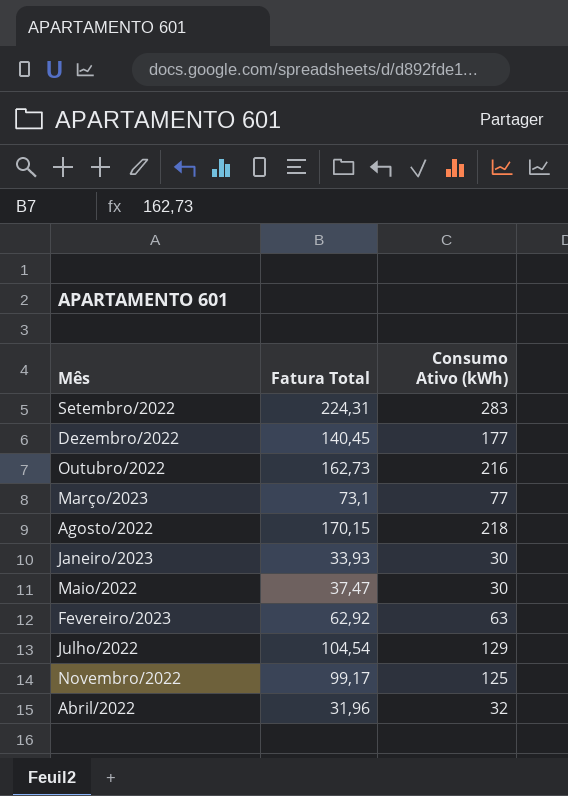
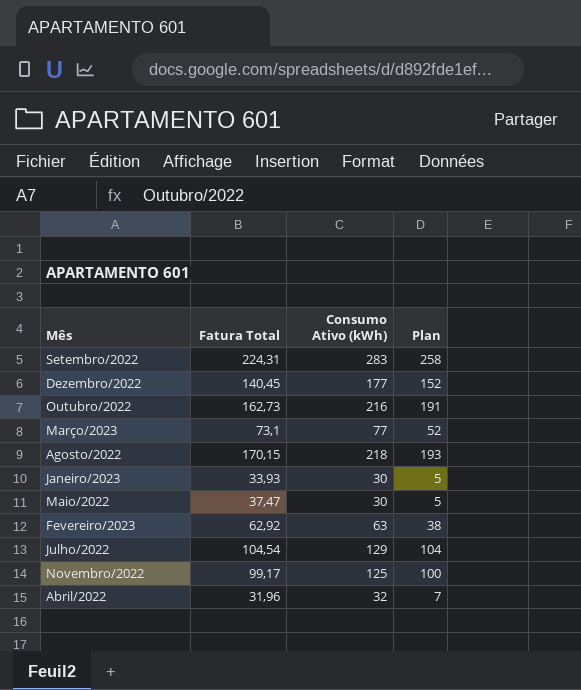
column Plan | formula: none -> [Consumo Ativo (kWh)] - 25

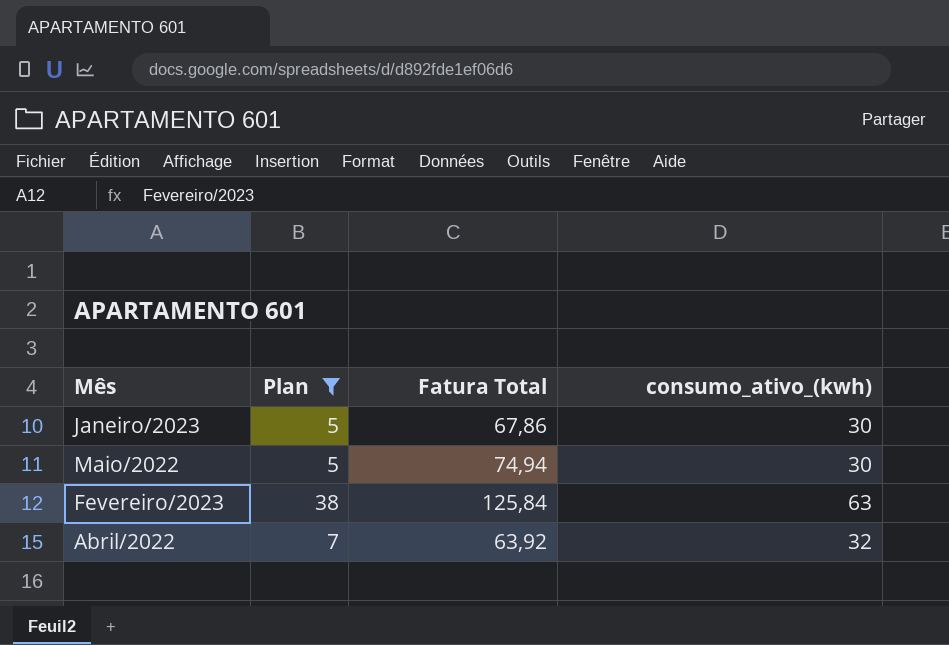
filter: none -> Plan <= 38
column Plan | position: 4 -> 2
column name: Consumo Ativo (kWh) -> consumo_ativo_(kwh)
Janeiro/2023 | Fatura Total: 33,93 -> 67,86
Maio/2022 | Fatura Total: 37,47 -> 74,94
Fevereiro/2023 | Fatura Total: 62,92 -> 125,84
Abril/2022 | Fatura Total: 31,96 -> 63,92

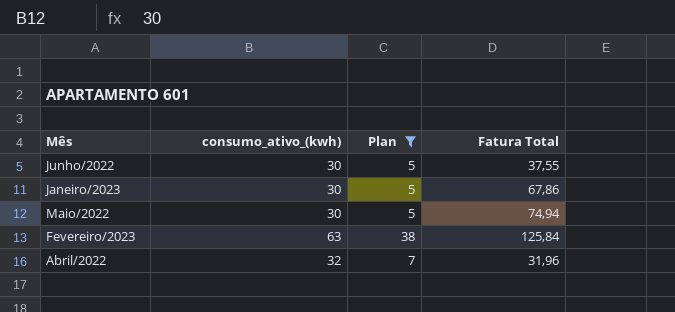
column consumo_ativo_(kwh) | position: 4 -> 2
row Junho/2022: none -> 30 | 5 | 37,55
Abril/2022 | Fatura Total: 63,92 -> 31,96

